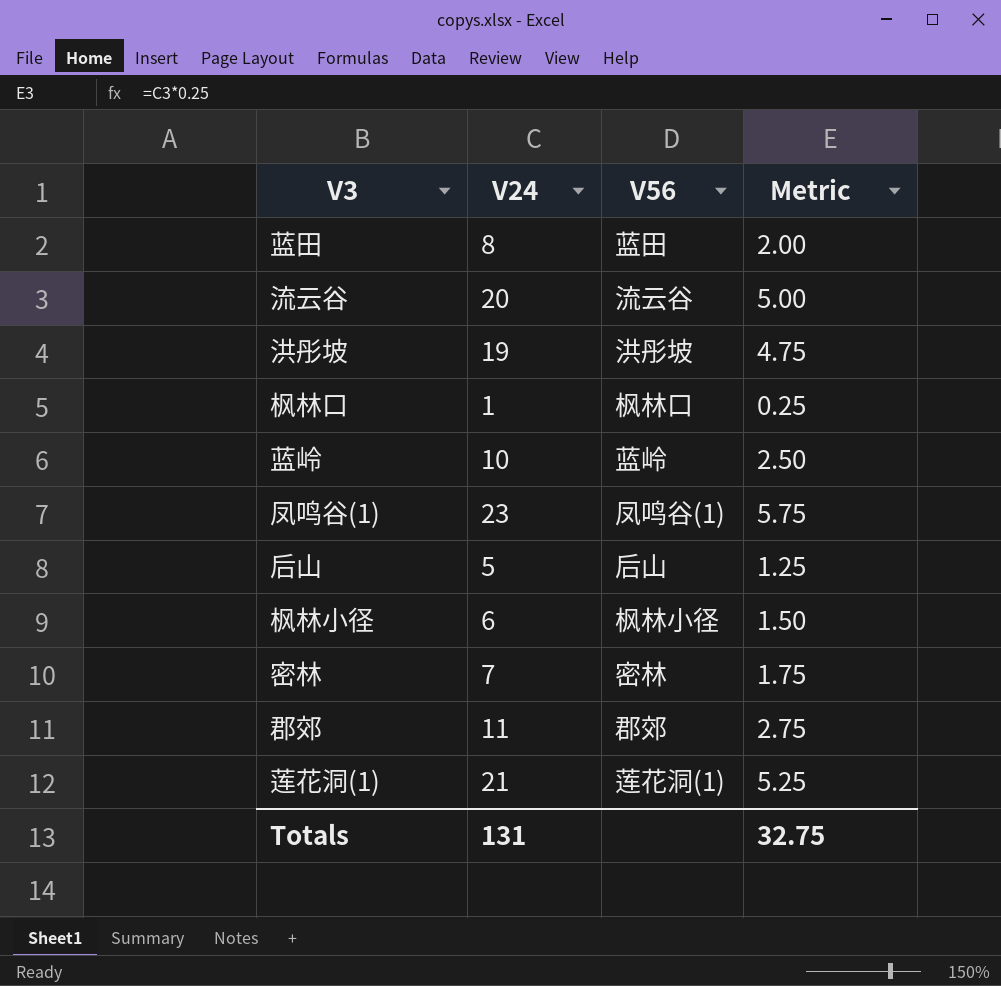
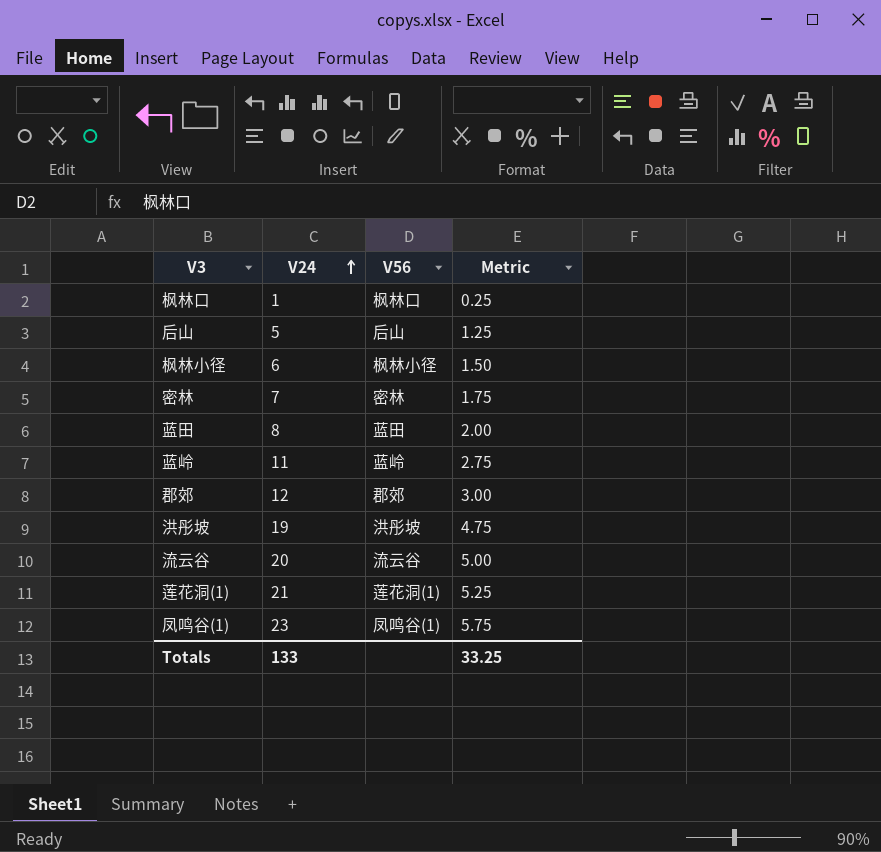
row order: none -> V24 ascending
蓝岭 | V24: 10 -> 11
蓝岭 | Metric: 2.50 -> 2.75
郡郊 | V24: 11 -> 12
郡郊 | Metric: 2.75 -> 3.00
Totals | V24: 131 -> 133
Totals | Metric: 32.75 -> 33.25

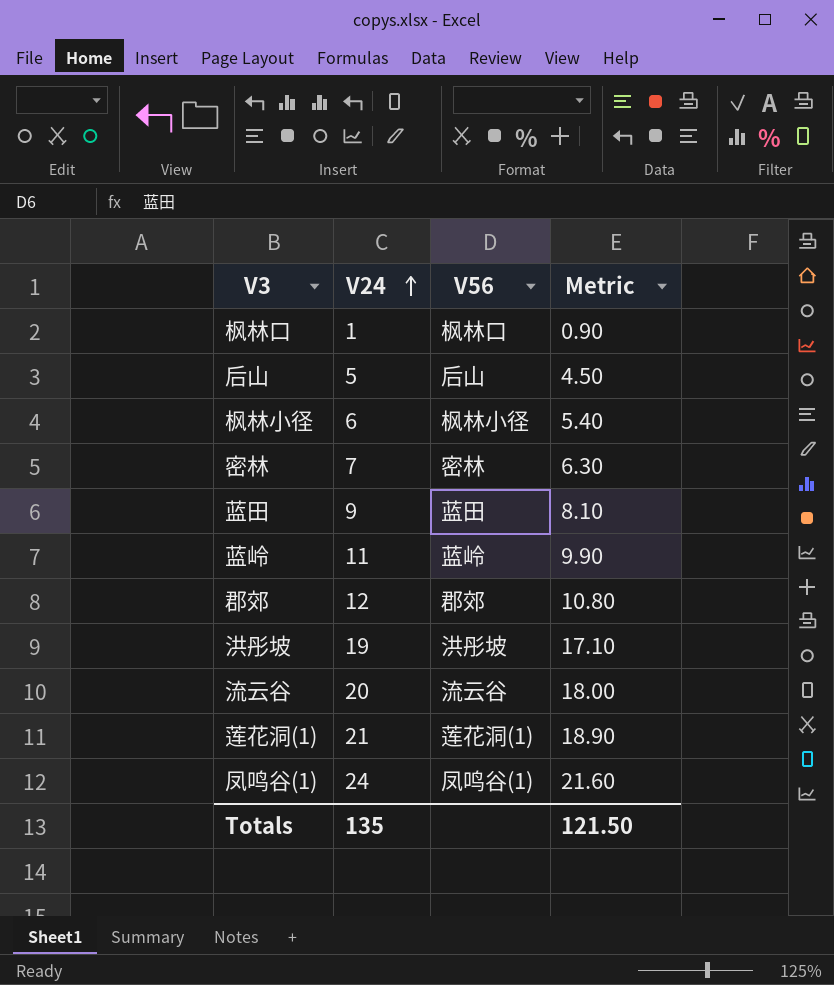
column Metric | formula: [V24] * 0.25 -> [V24] * 0.9
蓝田 | V24: 8 -> 9
凤鸣谷(1) | V24: 23 -> 24
Totals | V24: 133 -> 135
Totals | Metric: 33.25 -> 121.50

